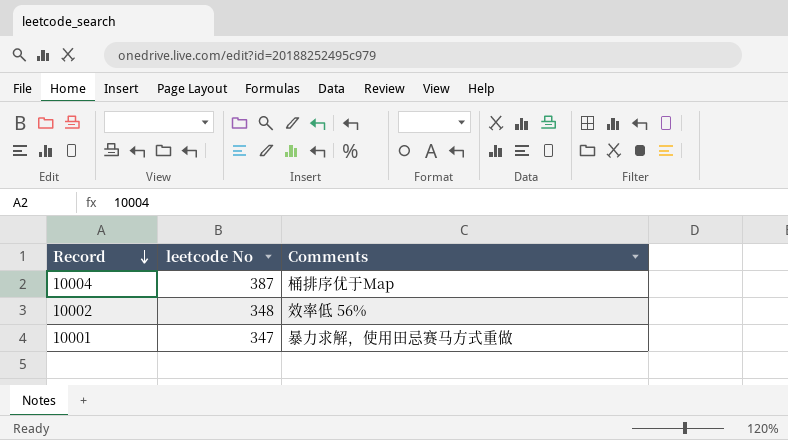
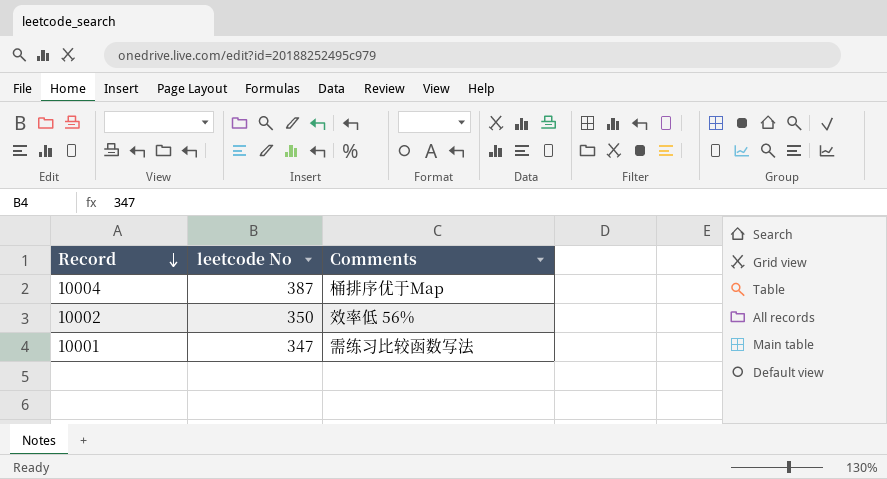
10002 | leetcode No: 348 -> 350
10001 | Comments: 暴力求解，使用田忌赛马方式重做 -> 需练习比较函数写法

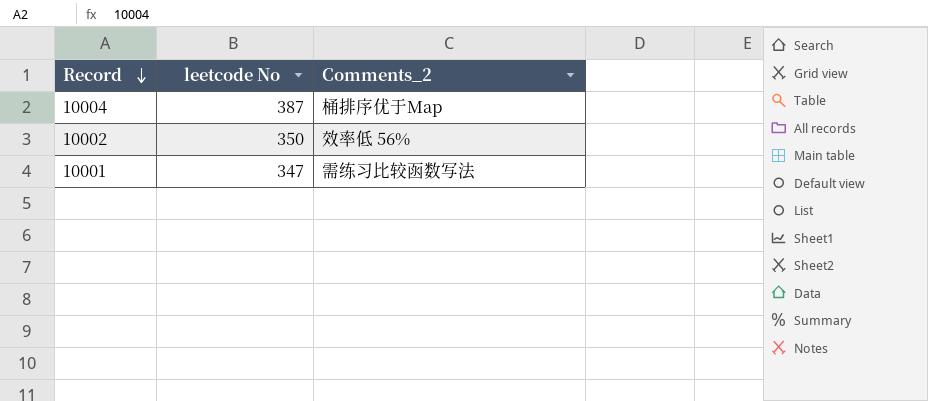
column name: Comments -> Comments_2

